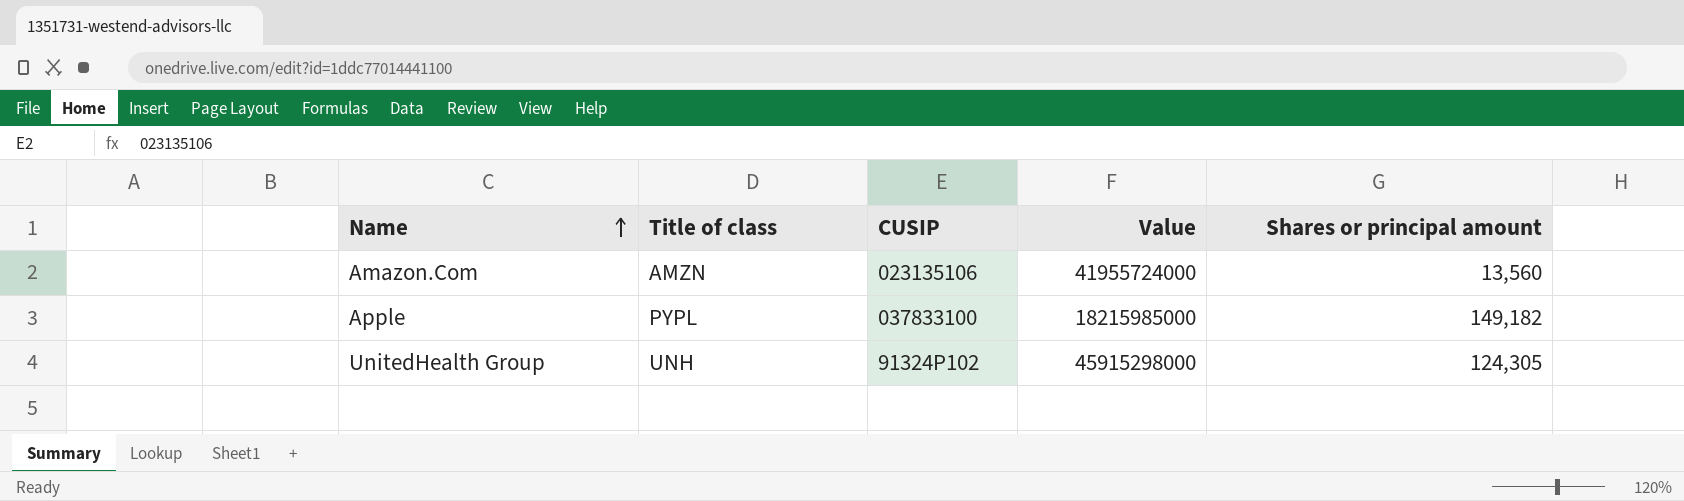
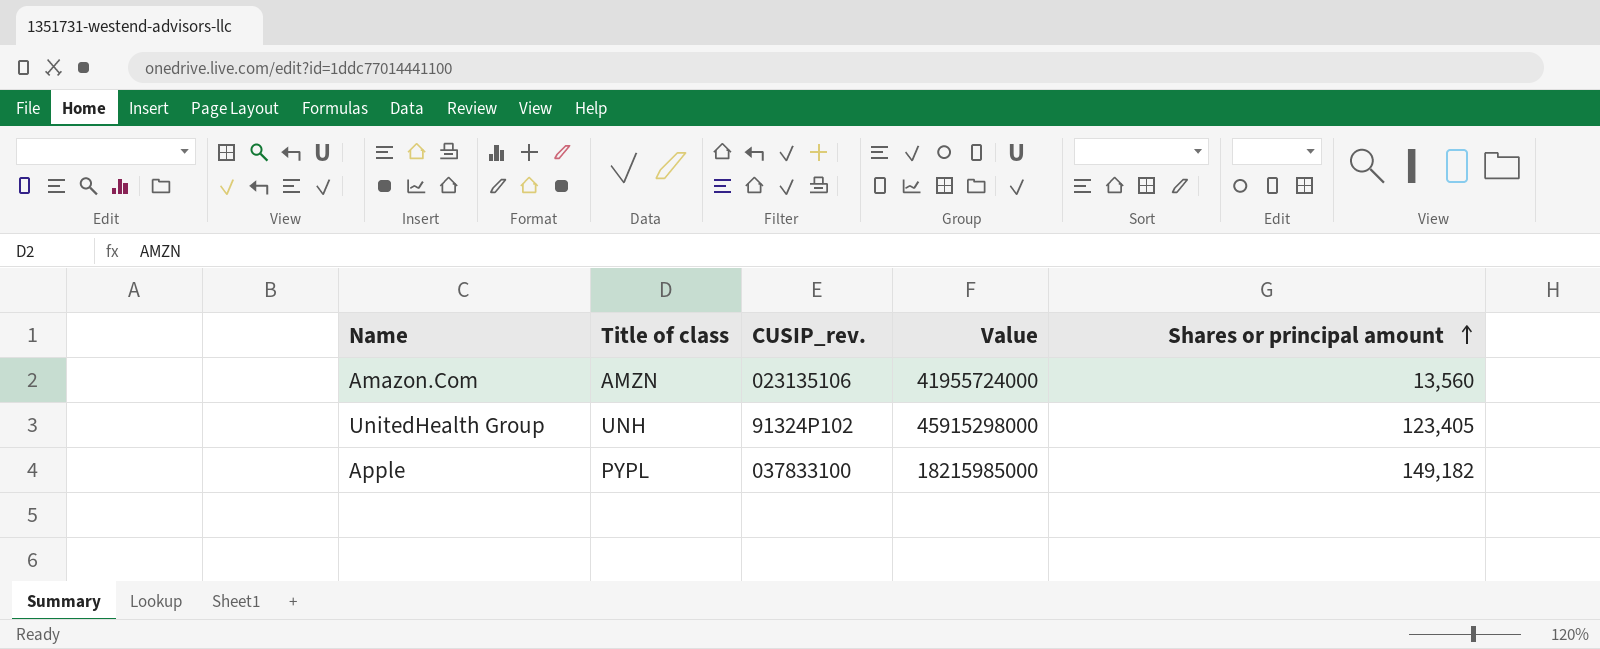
row order: Name ascending -> Shares or principal amount ascending
column name: CUSIP -> CUSIP_rev.
UnitedHealth Group | Shares or principal amount: 124,305 -> 123,405

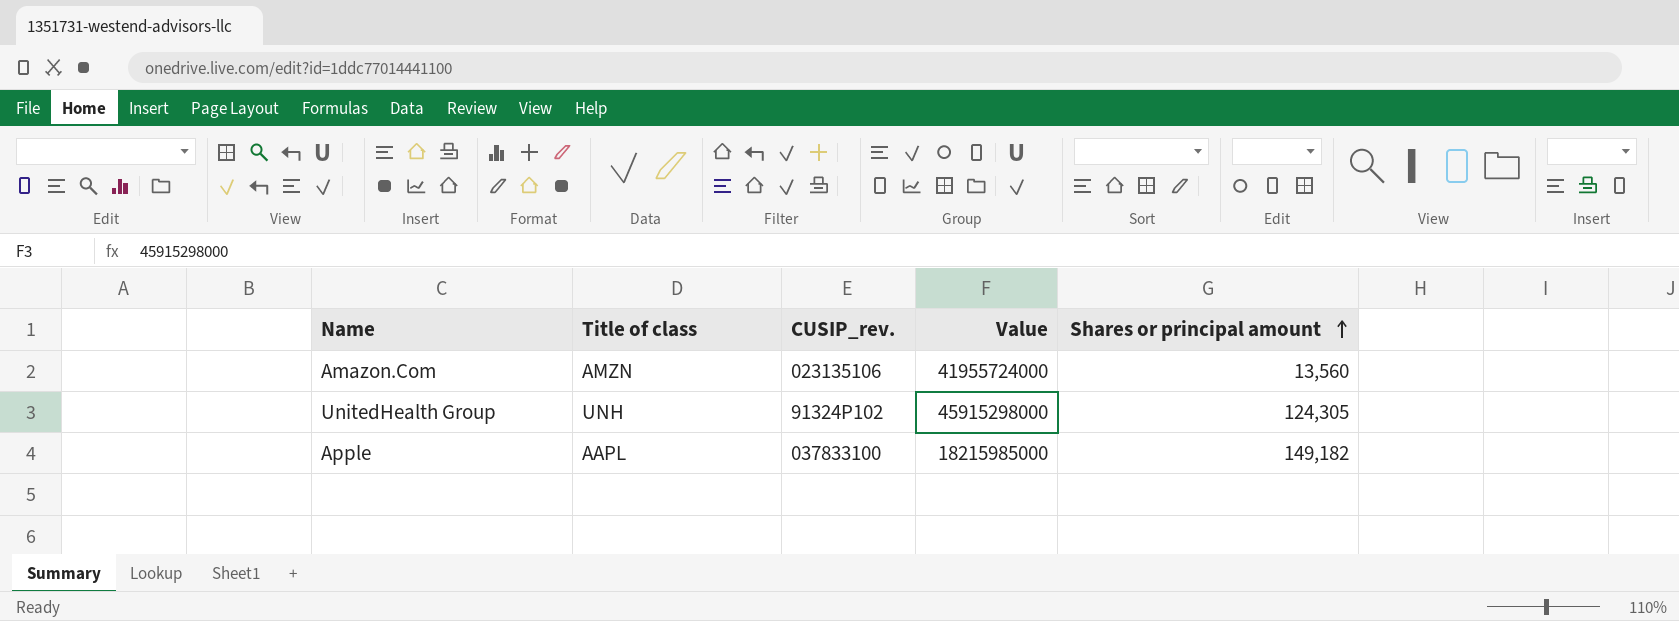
UnitedHealth Group | Shares or principal amount: 123,405 -> 124,305
Apple | Title of class: PYPL -> AAPL

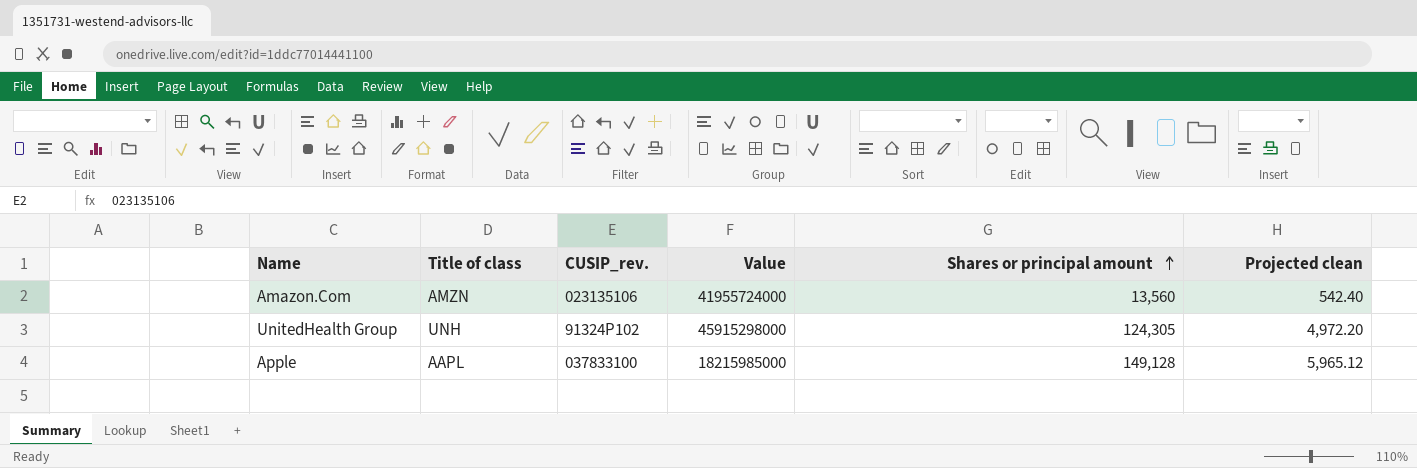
column Projected clean | formula: none -> [Shares or principal amount] * 0.04
Apple | Shares or principal amount: 149,182 -> 149,128

